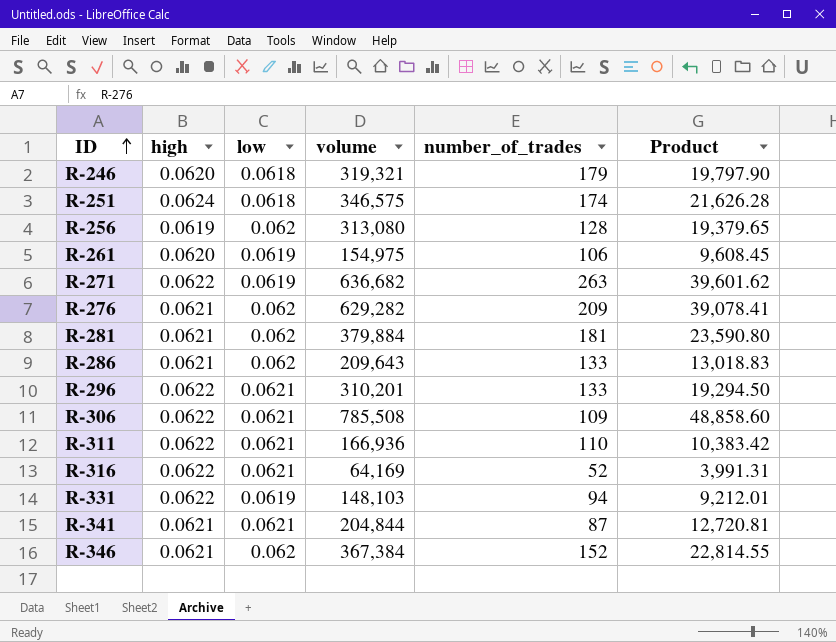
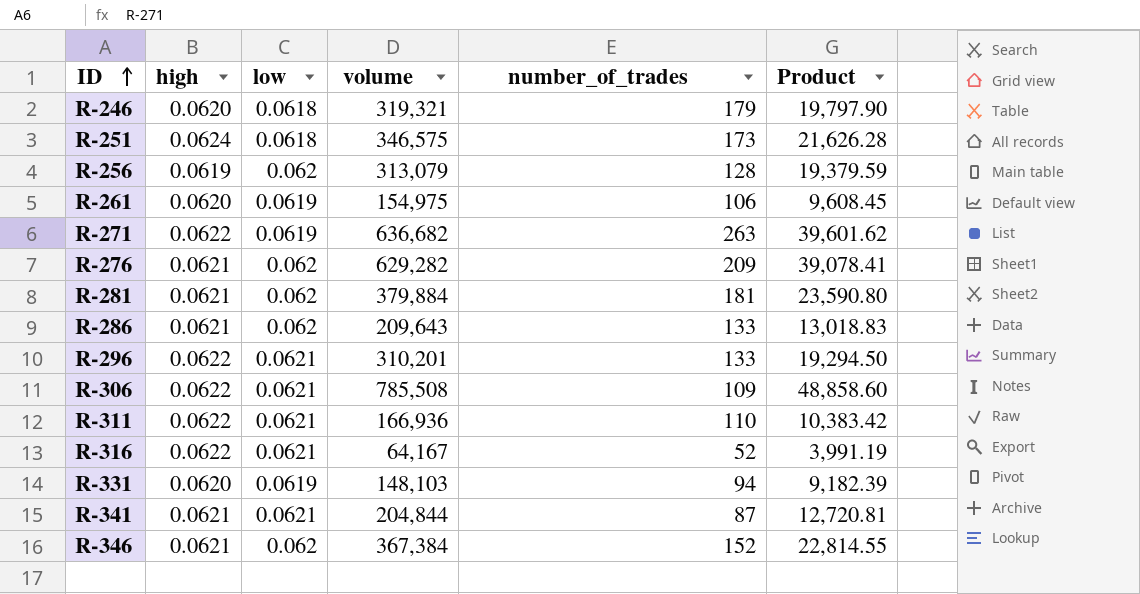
R-251 | number_of_trades: 174 -> 173
R-256 | volume: 313,080 -> 313,079
R-256 | Product: 19,379.65 -> 19,379.59
R-316 | volume: 64,169 -> 64,167
R-316 | Product: 3,991.31 -> 3,991.19
R-331 | high: 0.0622 -> 0.0620
R-331 | Product: 9,212.01 -> 9,182.39

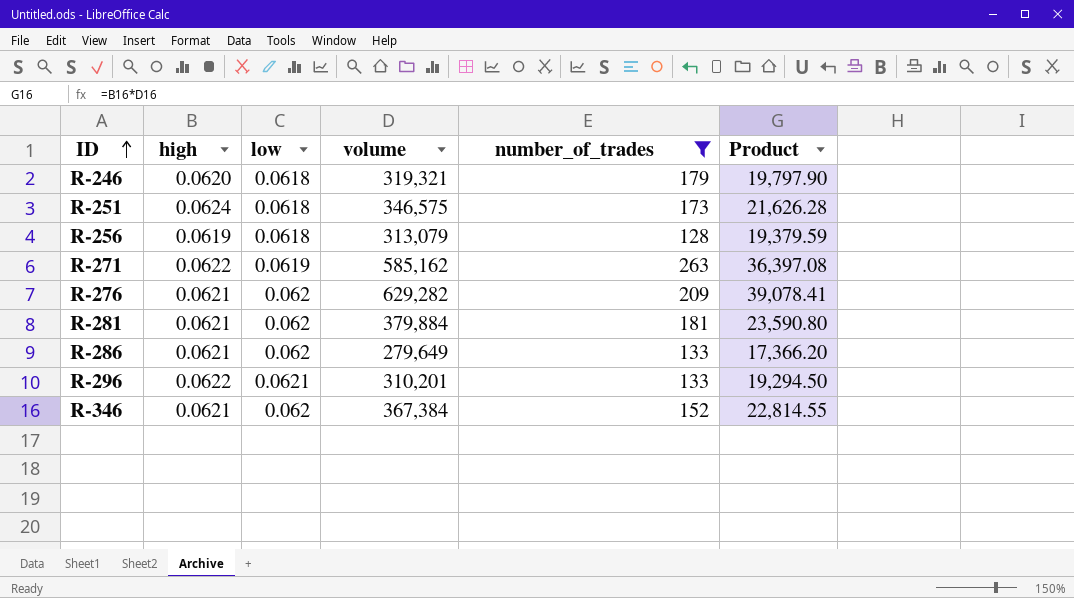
filter: none -> number_of_trades >= 128
R-256 | low: 0.062 -> 0.0618
R-271 | volume: 636,682 -> 585,162
R-271 | Product: 39,601.62 -> 36,397.08
R-286 | volume: 209,643 -> 279,649
R-286 | Product: 13,018.83 -> 17,366.20

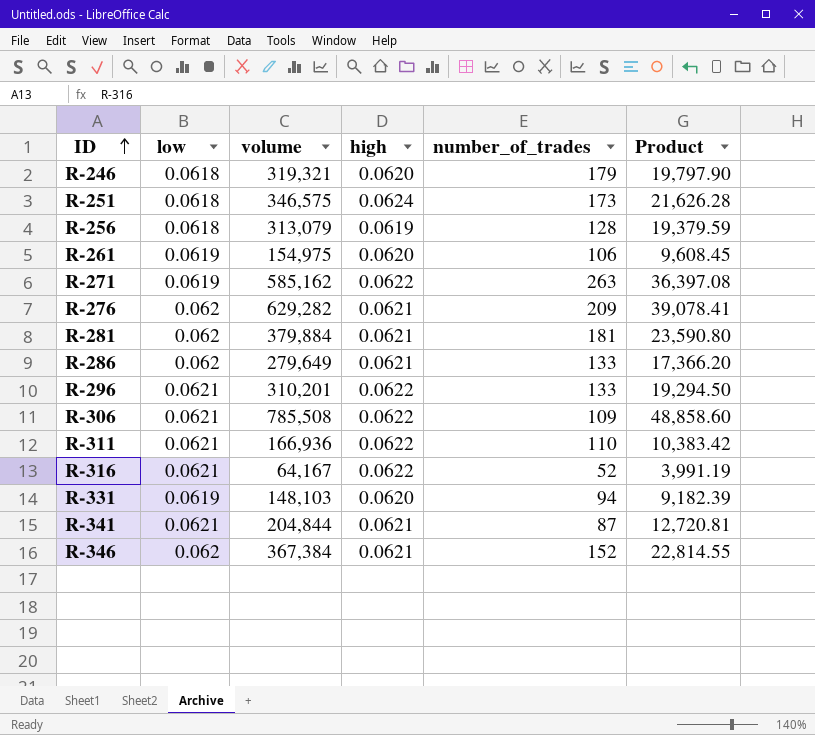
filter: number_of_trades >= 128 -> none
column high | position: 2 -> 4

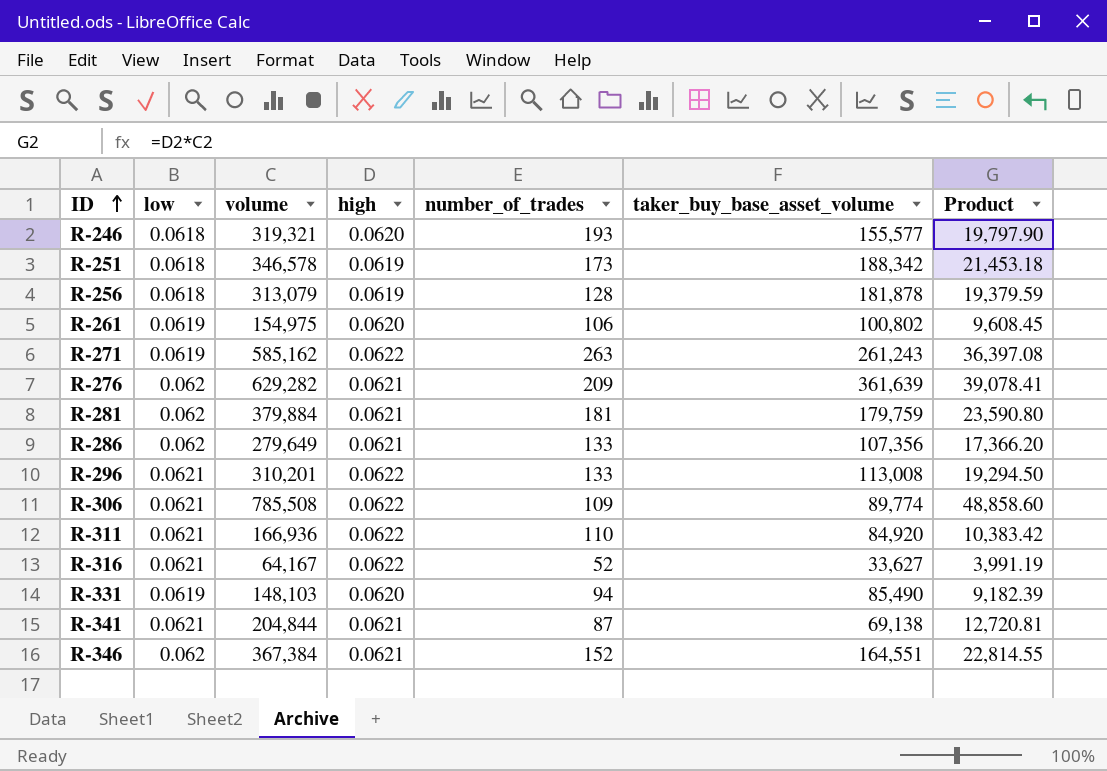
column taker_buy_base_asset_volume | position: none -> 6
R-246 | number_of_trades: 179 -> 193
R-251 | volume: 346,575 -> 346,578
R-251 | high: 0.0624 -> 0.0619
R-251 | Product: 21,626.28 -> 21,453.18

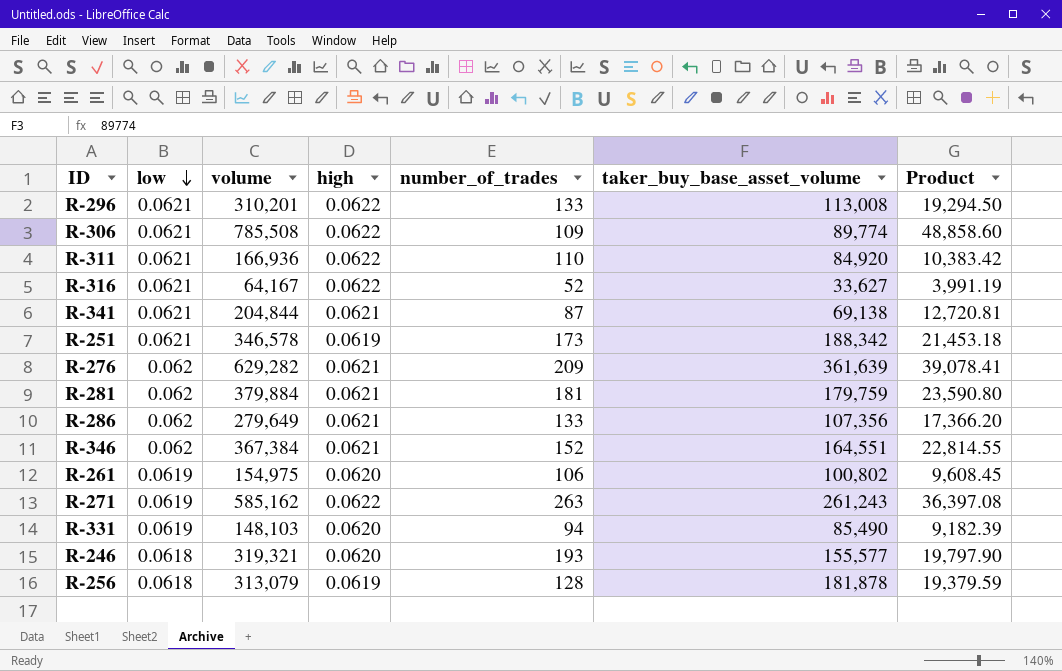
row order: ID ascending -> low descending
R-251 | low: 0.0618 -> 0.0621

